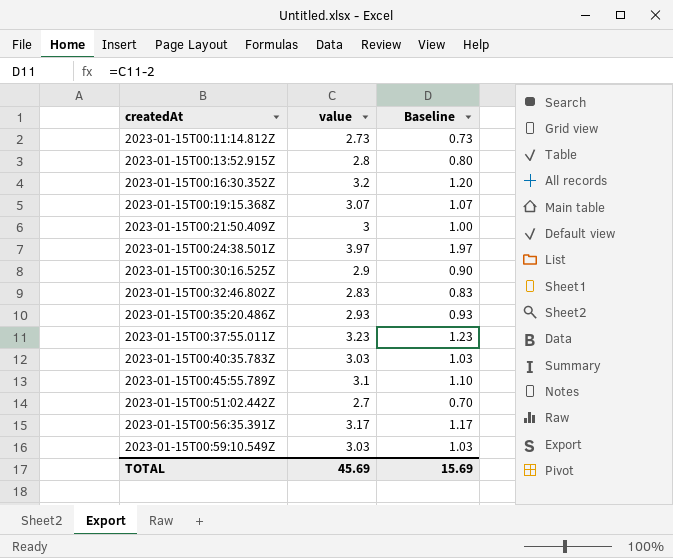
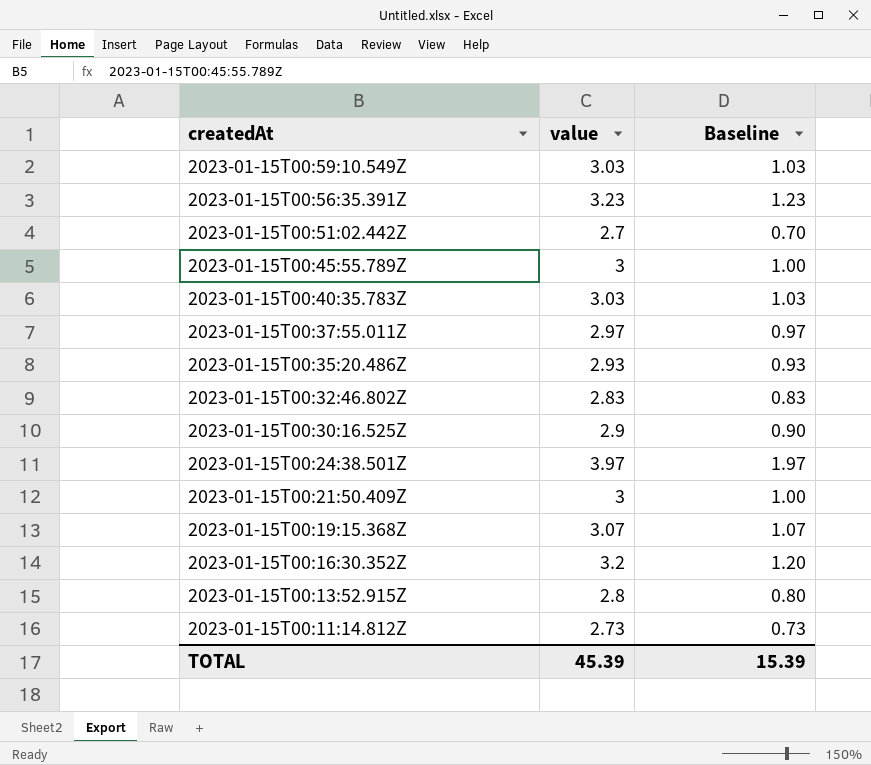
row order: createdAt ascending -> createdAt descending
2023-01-15T00:56:35.391Z | value: 3.17 -> 3.23
2023-01-15T00:56:35.391Z | Baseline: 1.17 -> 1.23
2023-01-15T00:45:55.789Z | value: 3.1 -> 3
2023-01-15T00:45:55.789Z | Baseline: 1.10 -> 1.00
2023-01-15T00:37:55.011Z | value: 3.23 -> 2.97
2023-01-15T00:37:55.011Z | Baseline: 1.23 -> 0.97
TOTAL | value: 45.69 -> 45.39
TOTAL | Baseline: 15.69 -> 15.39

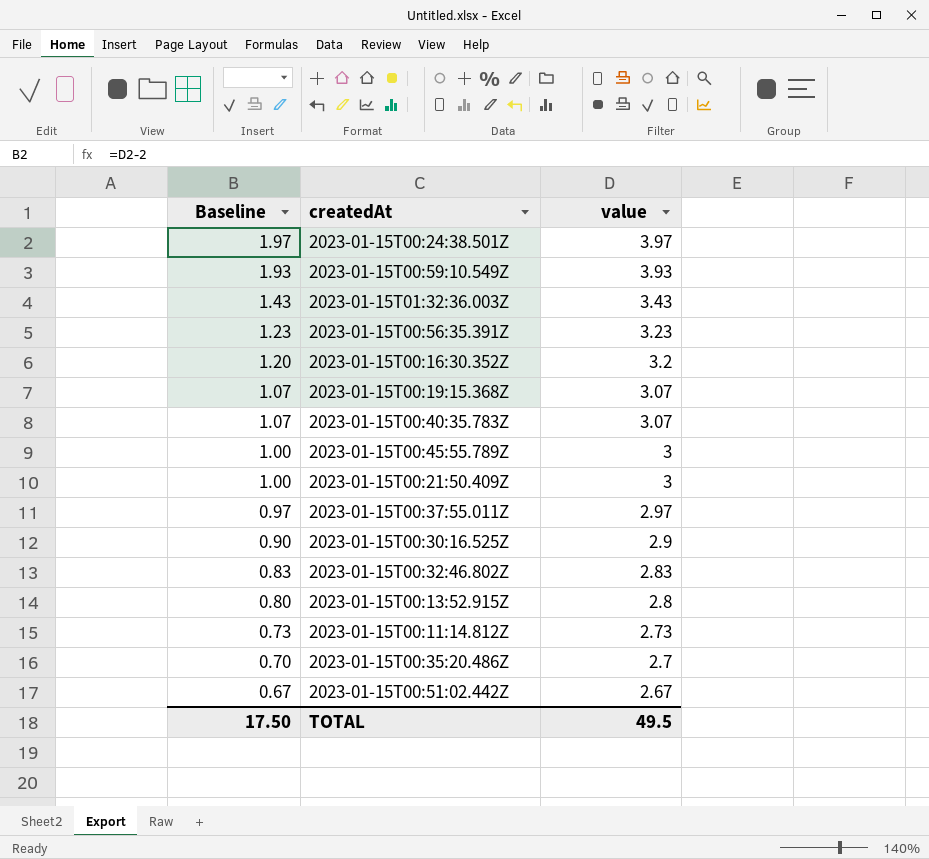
row order: createdAt descending -> Baseline descending
column Baseline | position: 3 -> 1
2023-01-15T00:59:10.549Z | Baseline: 1.03 -> 1.93
2023-01-15T00:59:10.549Z | value: 3.03 -> 3.93
row 2023-01-15T01:32:36.003Z: none -> 1.43 | 3.43
2023-01-15T00:40:35.783Z | Baseline: 1.03 -> 1.07
2023-01-15T00:40:35.783Z | value: 3.03 -> 3.07
2023-01-15T00:35:20.486Z | Baseline: 0.93 -> 0.70
2023-01-15T00:35:20.486Z | value: 2.93 -> 2.7
2023-01-15T00:51:02.442Z | Baseline: 0.70 -> 0.67
2023-01-15T00:51:02.442Z | value: 2.7 -> 2.67
TOTAL | Baseline: 15.39 -> 17.50
TOTAL | value: 45.39 -> 49.5

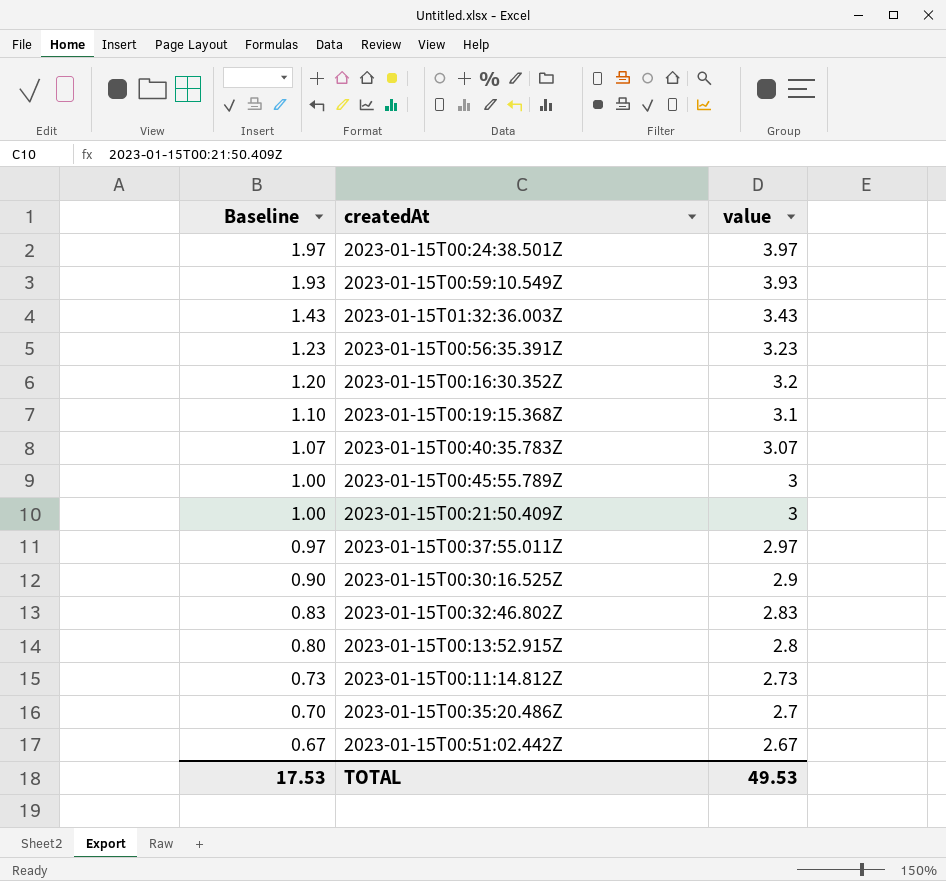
2023-01-15T00:19:15.368Z | Baseline: 1.07 -> 1.10
2023-01-15T00:19:15.368Z | value: 3.07 -> 3.1
TOTAL | Baseline: 17.50 -> 17.53
TOTAL | value: 49.5 -> 49.53

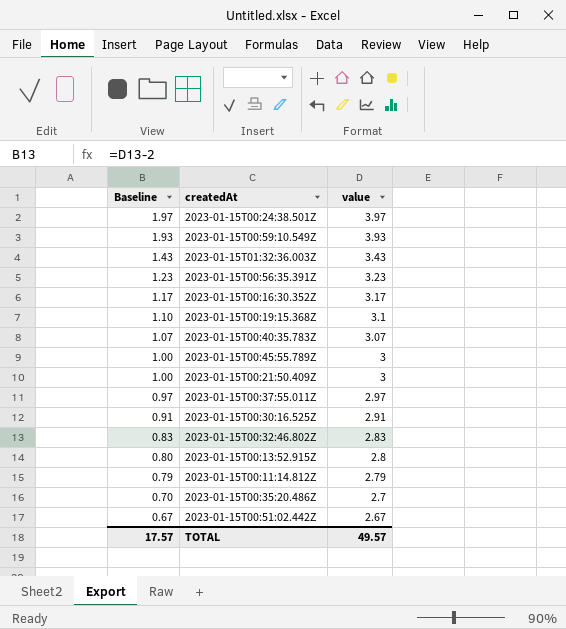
2023-01-15T00:16:30.352Z | Baseline: 1.20 -> 1.17
2023-01-15T00:16:30.352Z | value: 3.2 -> 3.17
2023-01-15T00:30:16.525Z | Baseline: 0.90 -> 0.91
2023-01-15T00:30:16.525Z | value: 2.9 -> 2.91
2023-01-15T00:11:14.812Z | Baseline: 0.73 -> 0.79
2023-01-15T00:11:14.812Z | value: 2.73 -> 2.79
TOTAL | Baseline: 17.53 -> 17.57
TOTAL | value: 49.53 -> 49.57

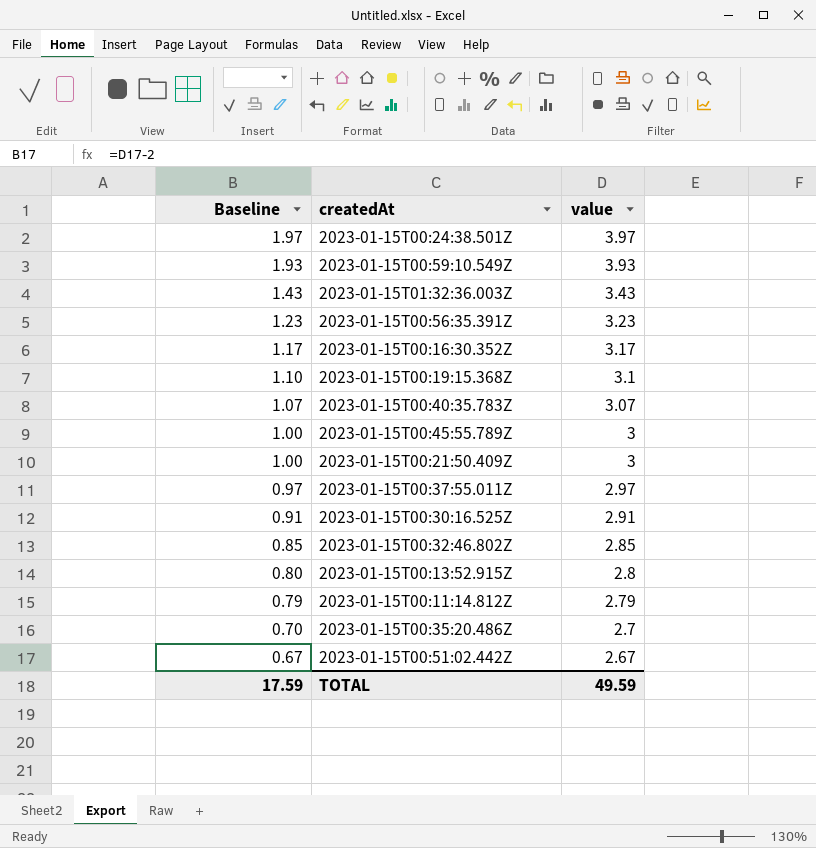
2023-01-15T00:32:46.802Z | Baseline: 0.83 -> 0.85
2023-01-15T00:32:46.802Z | value: 2.83 -> 2.85
TOTAL | Baseline: 17.57 -> 17.59
TOTAL | value: 49.57 -> 49.59

